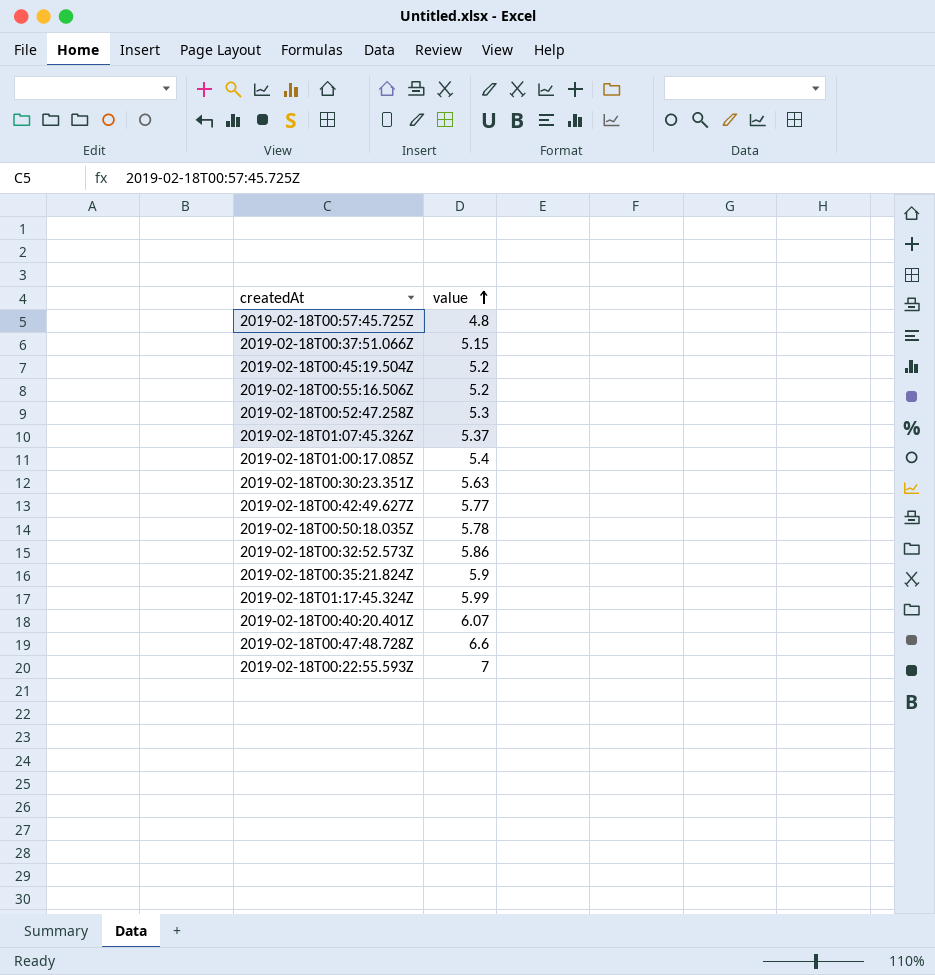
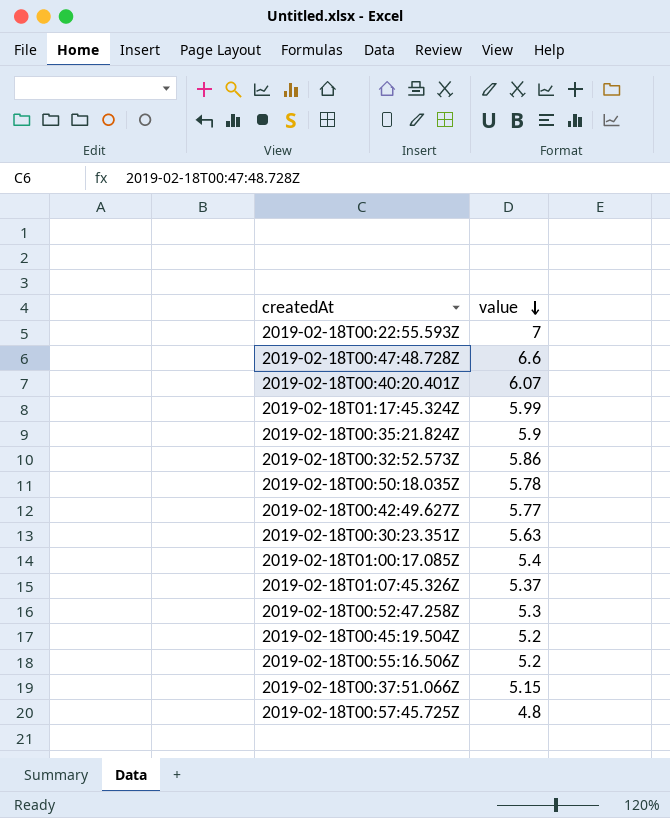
row order: value ascending -> value descending

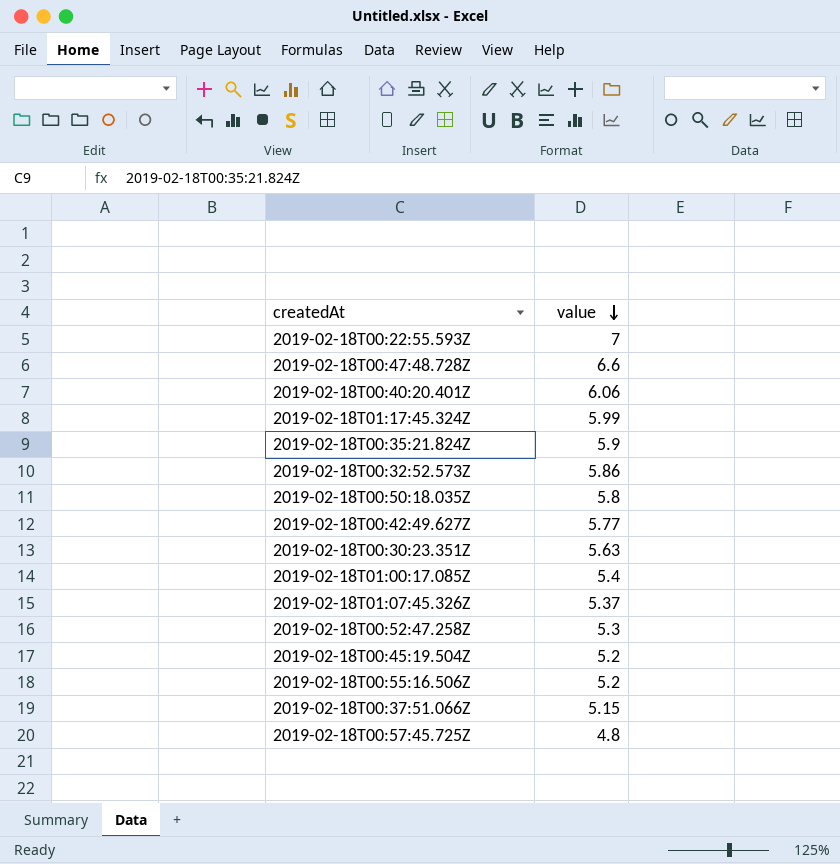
2019-02-18T00:40:20.401Z | value: 6.07 -> 6.06
2019-02-18T00:50:18.035Z | value: 5.78 -> 5.8

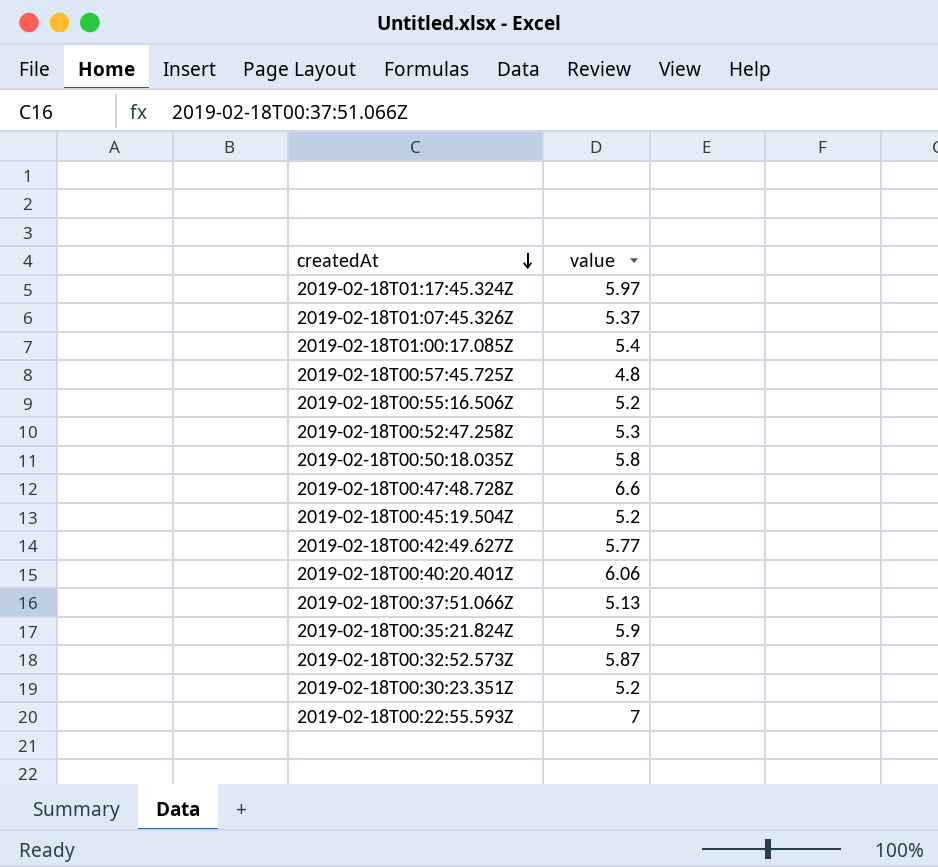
row order: value descending -> createdAt descending
2019-02-18T01:17:45.324Z | value: 5.99 -> 5.97
2019-02-18T00:37:51.066Z | value: 5.15 -> 5.13
2019-02-18T00:32:52.573Z | value: 5.86 -> 5.87
2019-02-18T00:30:23.351Z | value: 5.63 -> 5.2

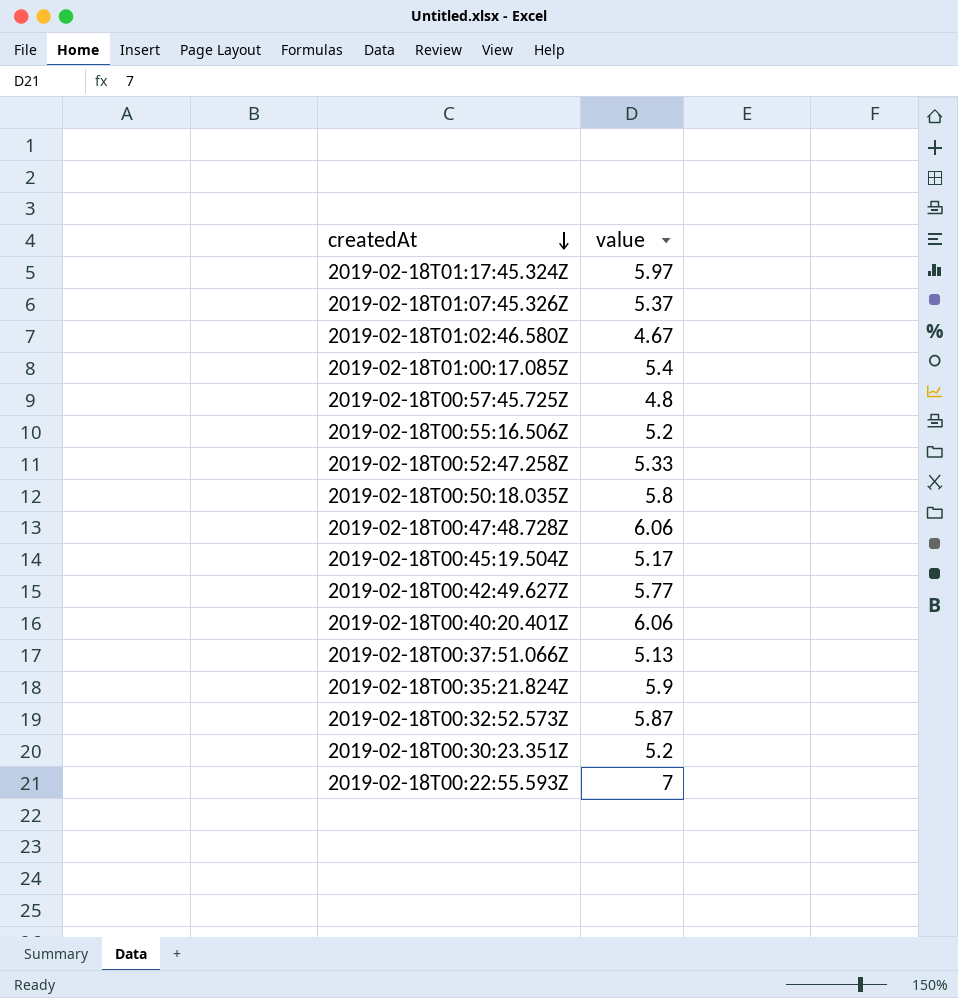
row 2019-02-18T01:02:46.580Z: none -> 4.67
2019-02-18T00:52:47.258Z | value: 5.3 -> 5.33
2019-02-18T00:47:48.728Z | value: 6.6 -> 6.06
2019-02-18T00:45:19.504Z | value: 5.2 -> 5.17

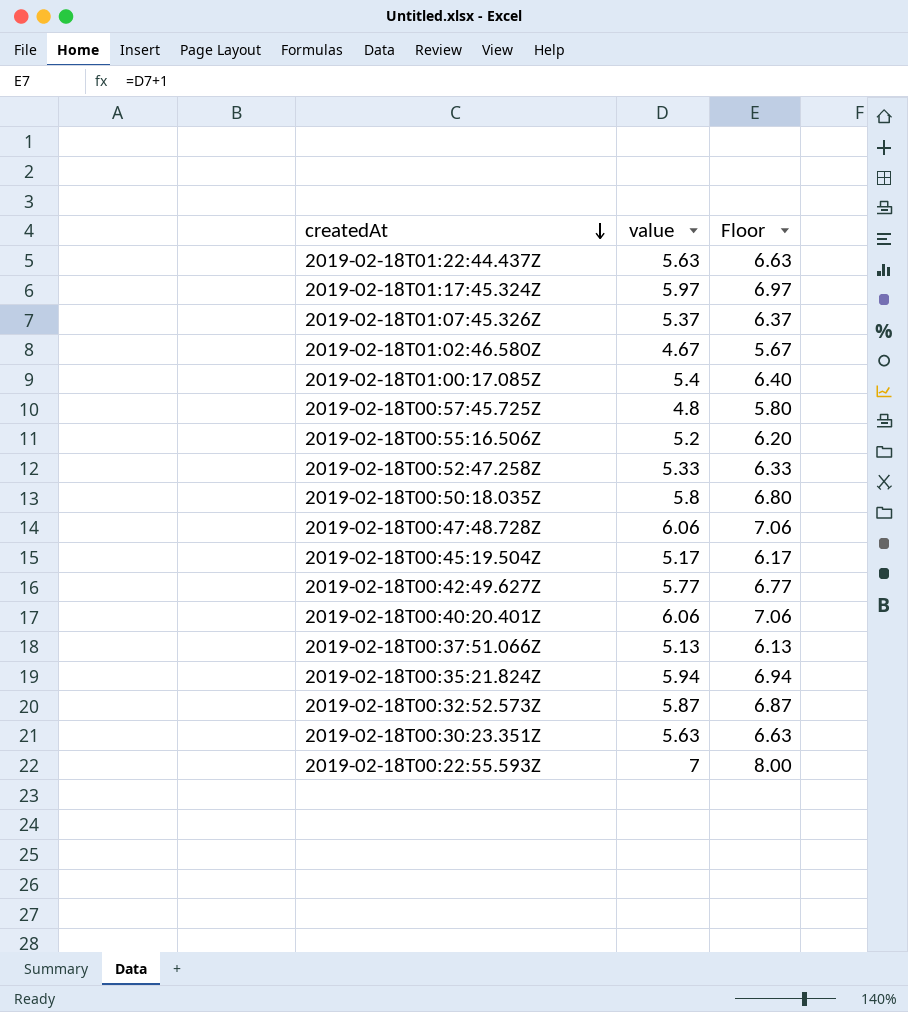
column Floor | formula: none -> [value] + 1
row 2019-02-18T01:22:44.437Z: none -> 5.63 | 6.63
2019-02-18T00:35:21.824Z | value: 5.9 -> 5.94
2019-02-18T00:30:23.351Z | value: 5.2 -> 5.63

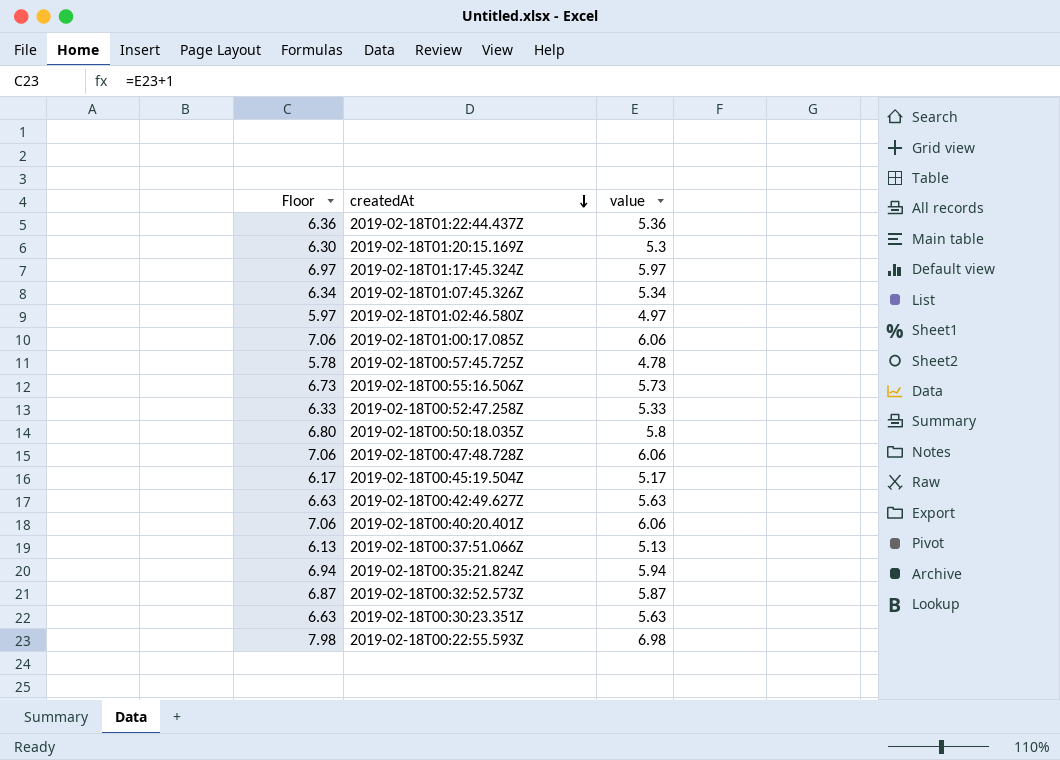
column Floor | position: 3 -> 1
2019-02-18T01:22:44.437Z | Floor: 6.63 -> 6.36
2019-02-18T01:22:44.437Z | value: 5.63 -> 5.36
row 2019-02-18T01:20:15.169Z: none -> 6.30 | 5.3
2019-02-18T01:07:45.326Z | Floor: 6.37 -> 6.34
2019-02-18T01:07:45.326Z | value: 5.37 -> 5.34
2019-02-18T01:02:46.580Z | Floor: 5.67 -> 5.97
2019-02-18T01:02:46.580Z | value: 4.67 -> 4.97
2019-02-18T01:00:17.085Z | Floor: 6.40 -> 7.06
2019-02-18T01:00:17.085Z | value: 5.4 -> 6.06
2019-02-18T00:57:45.725Z | Floor: 5.80 -> 5.78
2019-02-18T00:57:45.725Z | value: 4.8 -> 4.78
2019-02-18T00:55:16.506Z | Floor: 6.20 -> 6.73
2019-02-18T00:55:16.506Z | value: 5.2 -> 5.73
2019-02-18T00:42:49.627Z | Floor: 6.77 -> 6.63
2019-02-18T00:42:49.627Z | value: 5.77 -> 5.63
2019-02-18T00:22:55.593Z | Floor: 8.00 -> 7.98
2019-02-18T00:22:55.593Z | value: 7 -> 6.98

